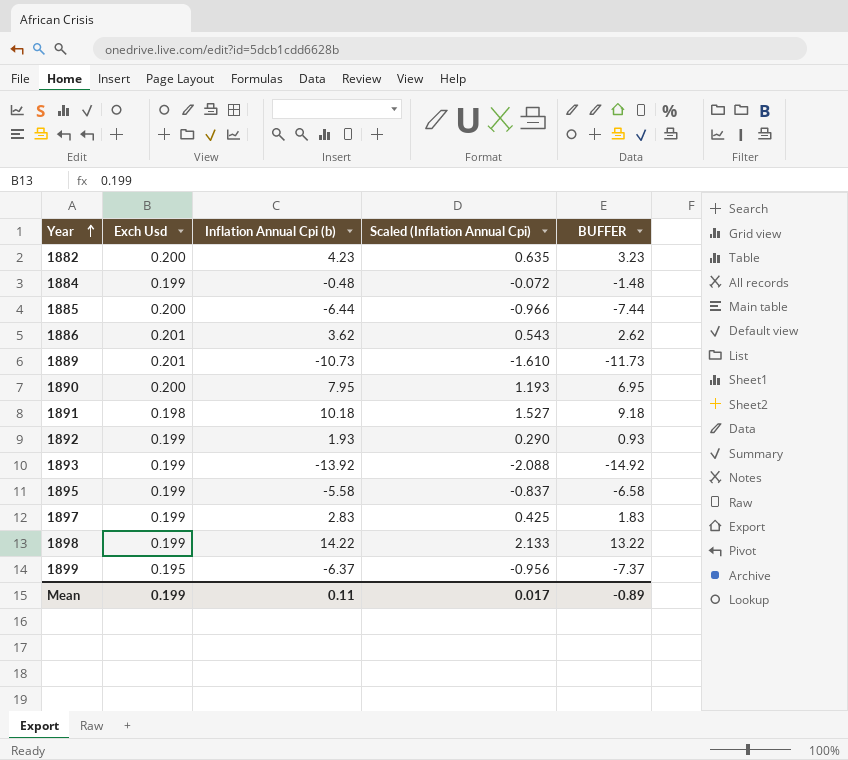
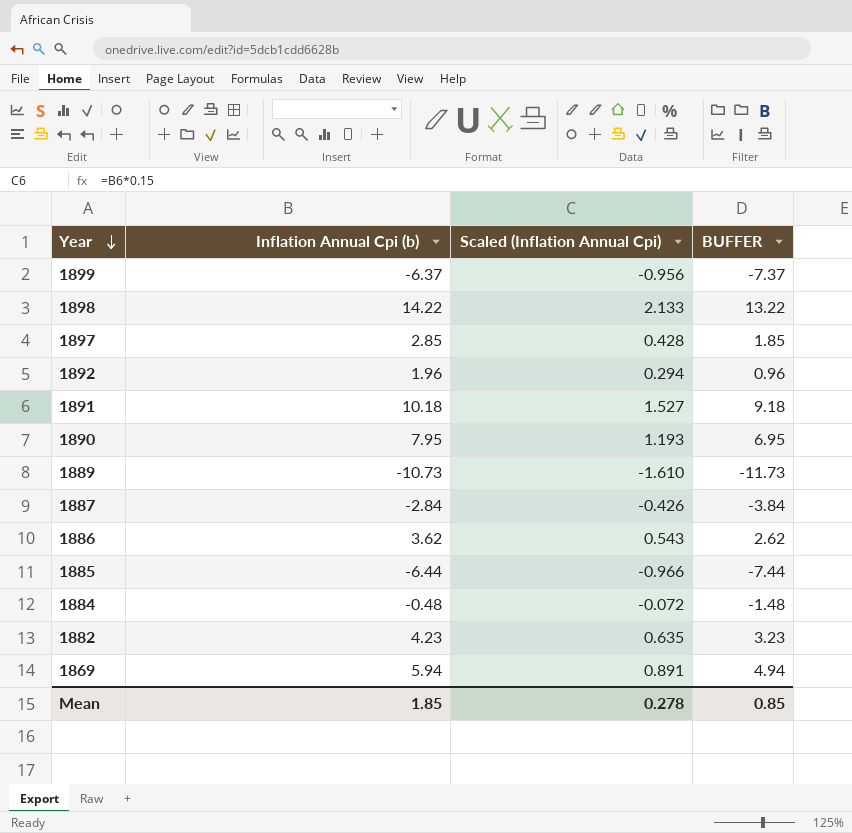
row order: Year ascending -> Year descending
column Exch Usd | position: 2 -> none
row 1893: 0.199 | -13.92 | -2.088 | -14.92 -> none
row 1895: 0.199 | -5.58 | -0.837 | -6.58 -> none
1897 | Inflation Annual Cpi (b): 2.83 -> 2.85
1897 | Scaled (Inflation Annual Cpi): 0.425 -> 0.428
1897 | BUFFER: 1.83 -> 1.85
1892 | Inflation Annual Cpi (b): 1.93 -> 1.96
1892 | Scaled (Inflation Annual Cpi): 0.290 -> 0.294
1892 | BUFFER: 0.93 -> 0.96
row 1887: none -> -2.84 | -0.426 | -3.84
row 1869: none -> 5.94 | 0.891 | 4.94
Mean | Inflation Annual Cpi (b): 0.11 -> 1.85
Mean | Scaled (Inflation Annual Cpi): 0.017 -> 0.278
Mean | BUFFER: -0.89 -> 0.85

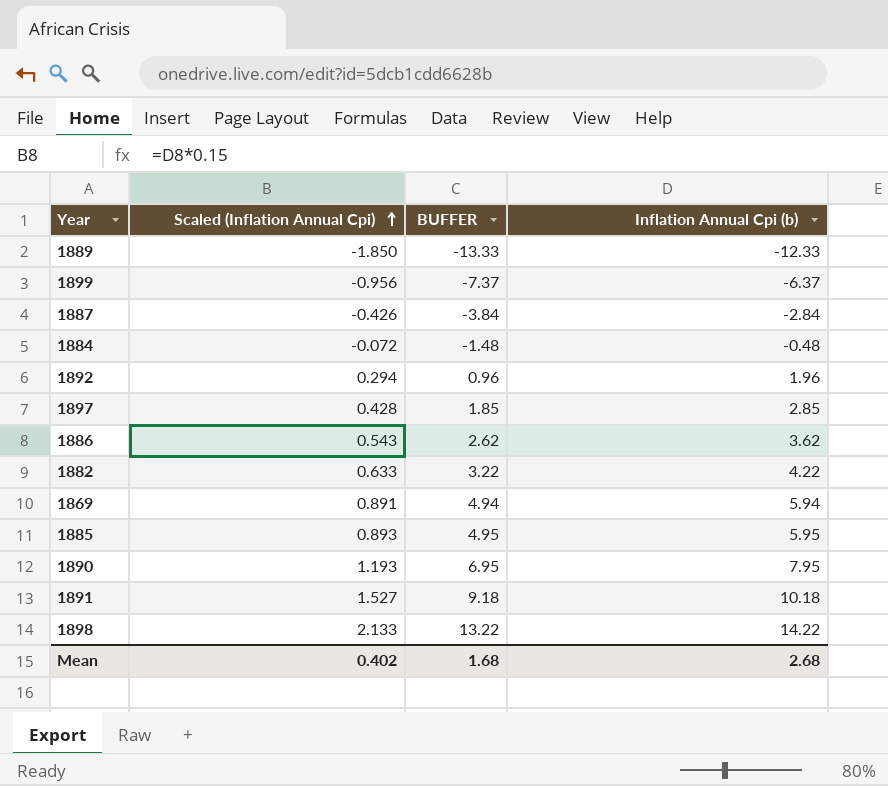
row order: Year descending -> Scaled (Inflation Annual Cpi) ascending
column Inflation Annual Cpi (b) | position: 2 -> 4
1889 | Scaled (Inflation Annual Cpi): -1.610 -> -1.850
1889 | BUFFER: -11.73 -> -13.33
1889 | Inflation Annual Cpi (b): -10.73 -> -12.33
1882 | Scaled (Inflation Annual Cpi): 0.635 -> 0.633
1882 | BUFFER: 3.23 -> 3.22
1882 | Inflation Annual Cpi (b): 4.23 -> 4.22
1885 | Scaled (Inflation Annual Cpi): -0.966 -> 0.893
1885 | BUFFER: -7.44 -> 4.95
1885 | Inflation Annual Cpi (b): -6.44 -> 5.95
Mean | Scaled (Inflation Annual Cpi): 0.278 -> 0.402
Mean | BUFFER: 0.85 -> 1.68
Mean | Inflation Annual Cpi (b): 1.85 -> 2.68

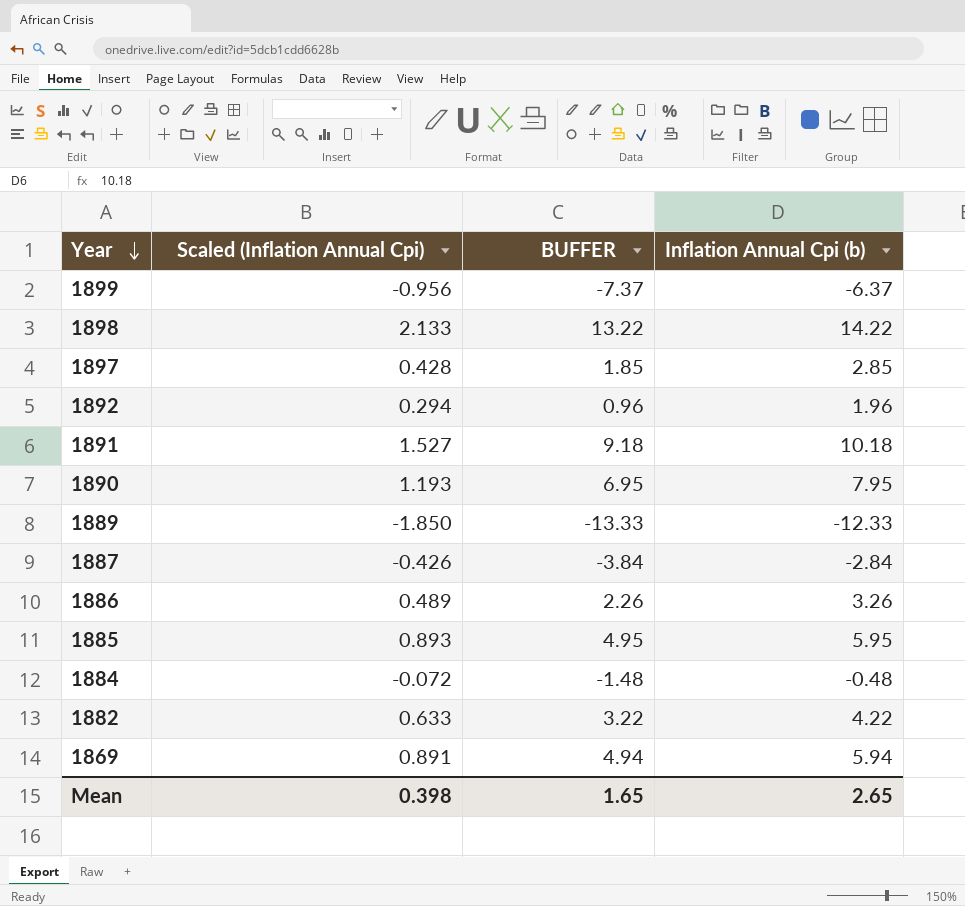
row order: Scaled (Inflation Annual Cpi) ascending -> Year descending
1886 | Scaled (Inflation Annual Cpi): 0.543 -> 0.489
1886 | BUFFER: 2.62 -> 2.26
1886 | Inflation Annual Cpi (b): 3.62 -> 3.26
Mean | Scaled (Inflation Annual Cpi): 0.402 -> 0.398
Mean | BUFFER: 1.68 -> 1.65
Mean | Inflation Annual Cpi (b): 2.68 -> 2.65

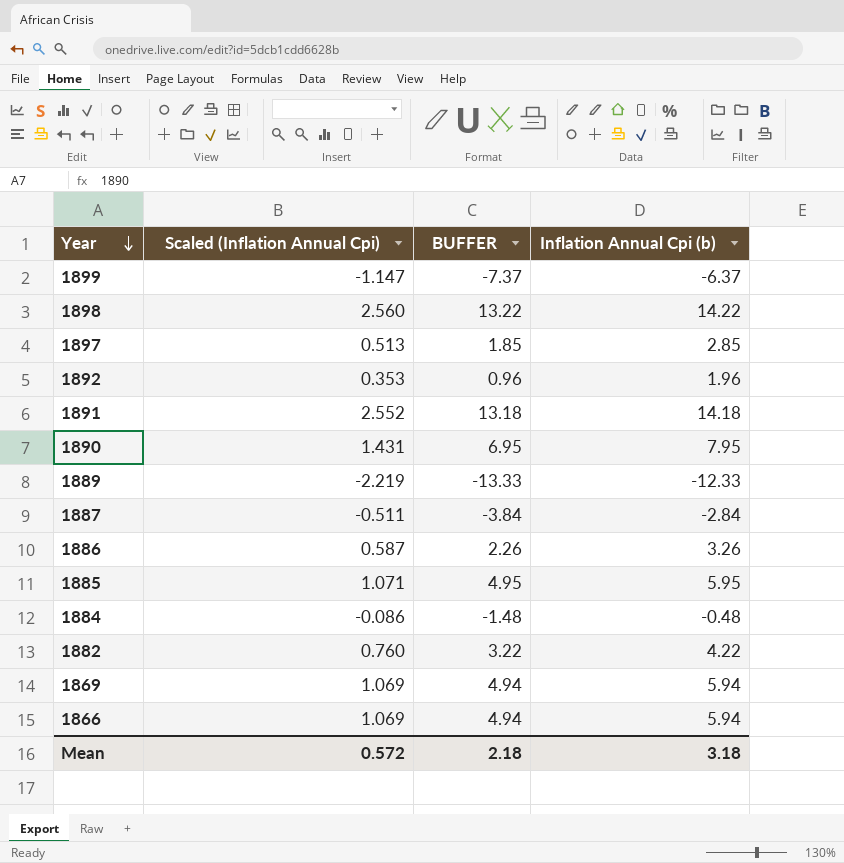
column Scaled (Inflation Annual Cpi) | formula: [Inflation Annual Cpi (b)] * 0.15 -> [Inflation Annual Cpi (b)] * 0.18
1891 | BUFFER: 9.18 -> 13.18
1891 | Inflation Annual Cpi (b): 10.18 -> 14.18
row 1866: none -> 1.069 | 4.94 | 5.94
Mean | Scaled (Inflation Annual Cpi): 0.398 -> 0.572
Mean | BUFFER: 1.65 -> 2.18
Mean | Inflation Annual Cpi (b): 2.65 -> 3.18

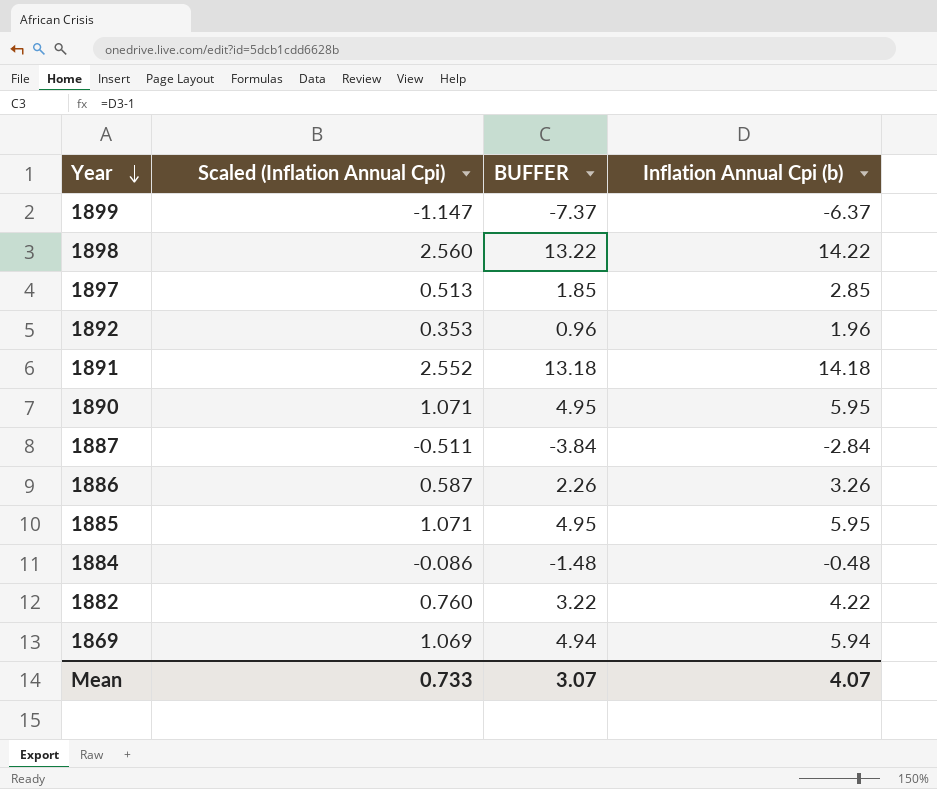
row 1889: -2.219 | -13.33 | -12.33 -> none
row 1866: 1.069 | 4.94 | 5.94 -> none
1890 | Scaled (Inflation Annual Cpi): 1.431 -> 1.071
1890 | BUFFER: 6.95 -> 4.95
1890 | Inflation Annual Cpi (b): 7.95 -> 5.95
Mean | Scaled (Inflation Annual Cpi): 0.572 -> 0.733
Mean | BUFFER: 2.18 -> 3.07
Mean | Inflation Annual Cpi (b): 3.18 -> 4.07

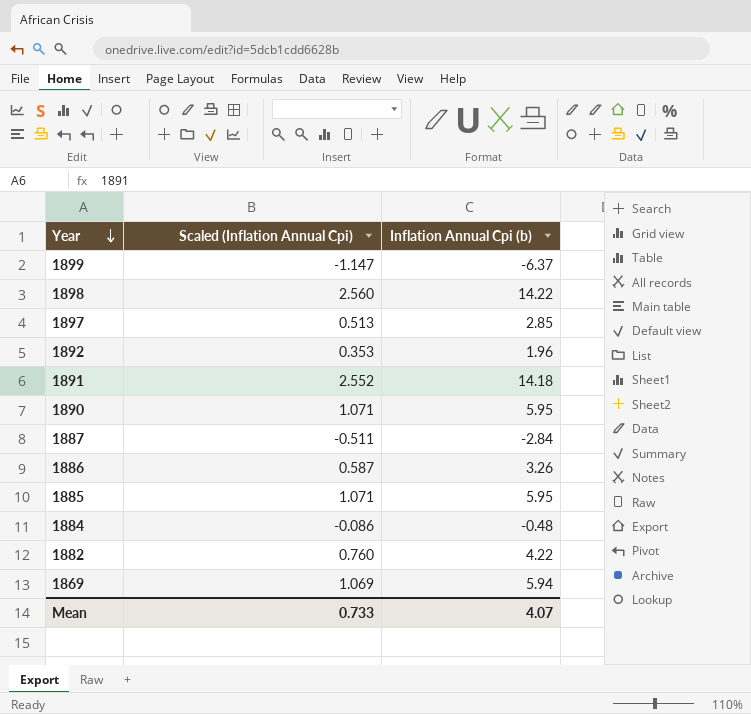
column BUFFER | formula: [Inflation Annual Cpi (b)] - 1 -> none

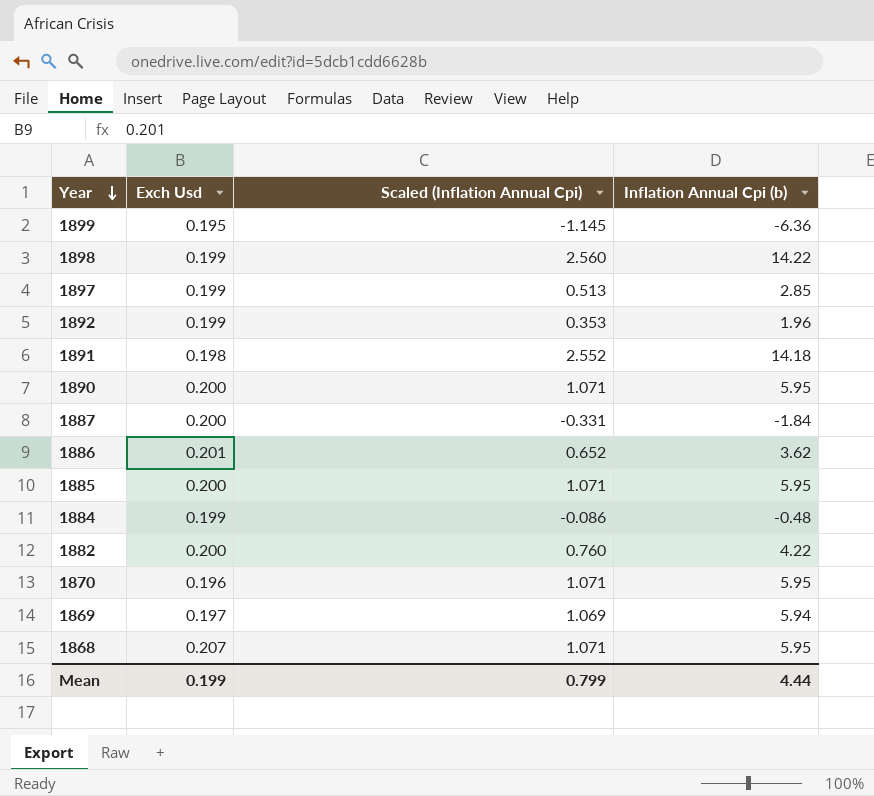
column Exch Usd | position: none -> 2
1899 | Scaled (Inflation Annual Cpi): -1.147 -> -1.145
1899 | Inflation Annual Cpi (b): -6.37 -> -6.36
1887 | Scaled (Inflation Annual Cpi): -0.511 -> -0.331
1887 | Inflation Annual Cpi (b): -2.84 -> -1.84
1886 | Scaled (Inflation Annual Cpi): 0.587 -> 0.652
1886 | Inflation Annual Cpi (b): 3.26 -> 3.62
row 1870: none -> 0.196 | 1.071 | 5.95
row 1868: none -> 0.207 | 1.071 | 5.95
Mean | Scaled (Inflation Annual Cpi): 0.733 -> 0.799
Mean | Inflation Annual Cpi (b): 4.07 -> 4.44

